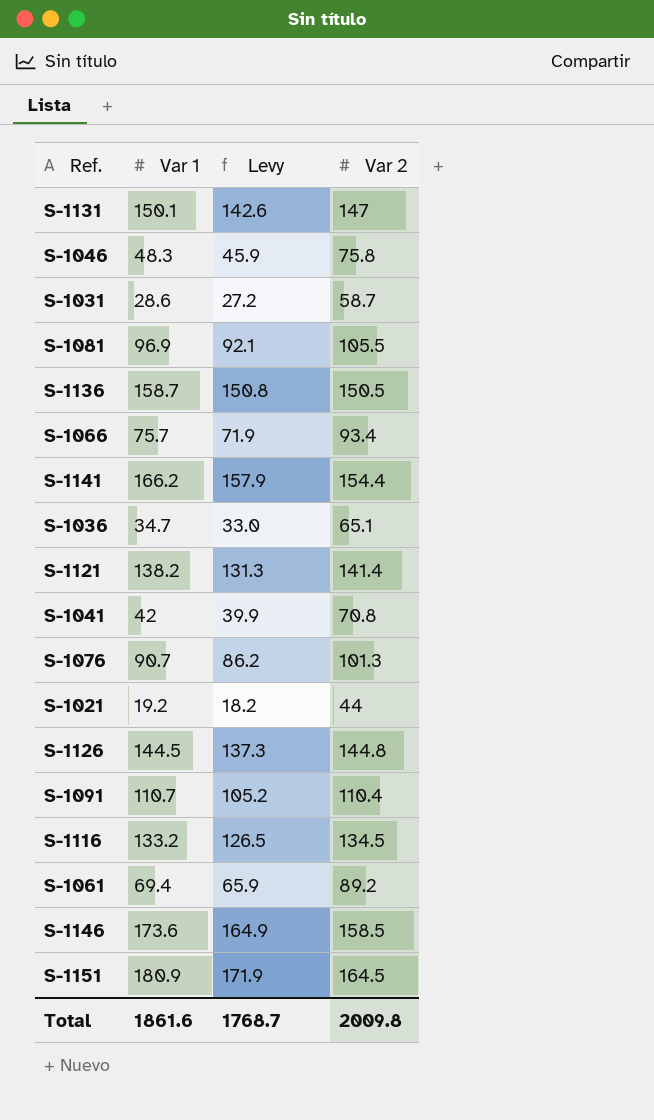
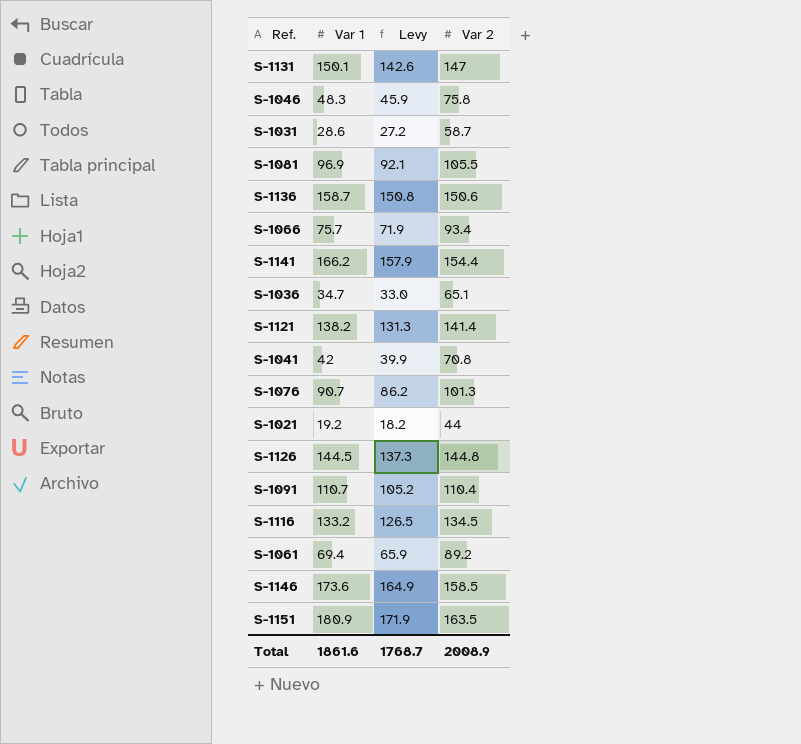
S-1136 | Var 2: 150.5 -> 150.6
S-1151 | Var 2: 164.5 -> 163.5
Total | Var 2: 2009.8 -> 2008.9

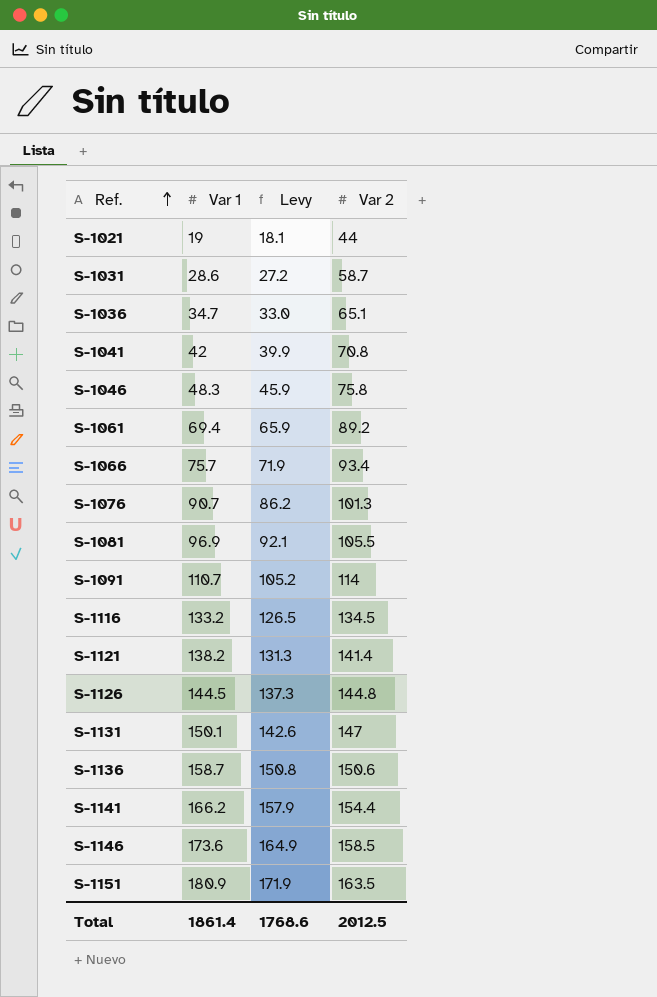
row order: none -> Ref. ascending
S-1021 | Var 1: 19.2 -> 19
S-1021 | Levy: 18.2 -> 18.1
S-1091 | Var 2: 110.4 -> 114
Total | Var 1: 1861.6 -> 1861.4
Total | Levy: 1768.7 -> 1768.6
Total | Var 2: 2008.9 -> 2012.5

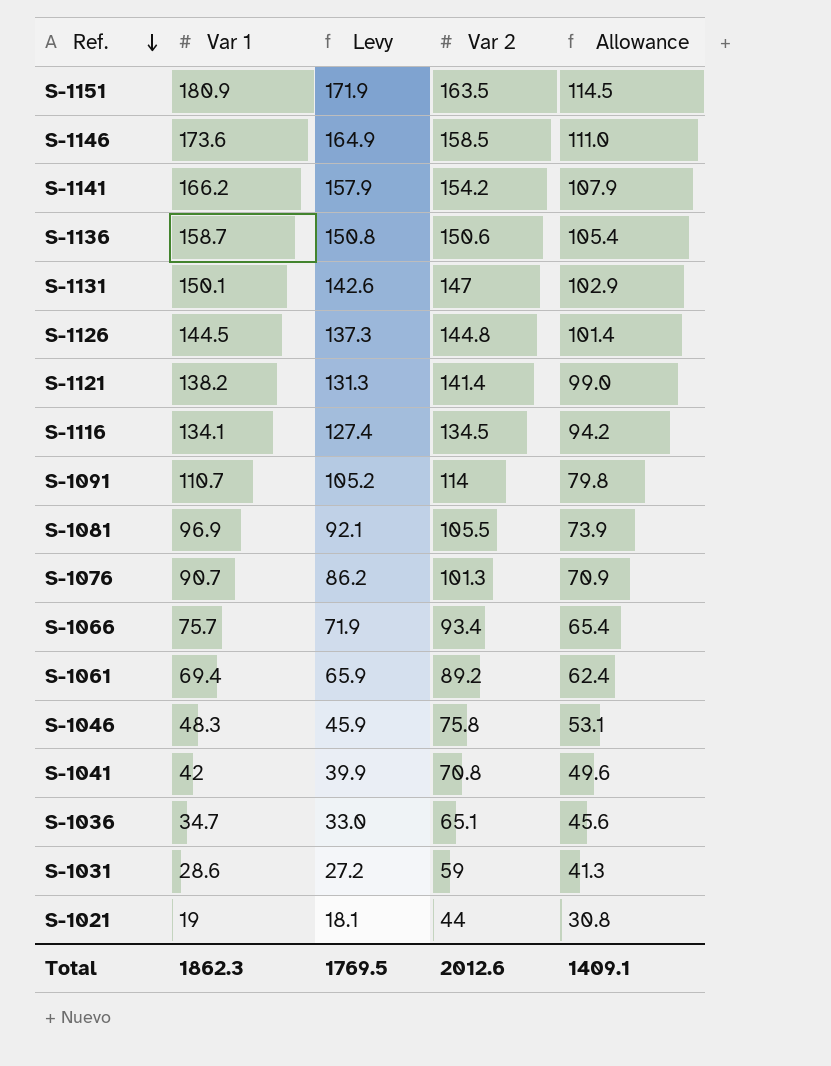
row order: Ref. ascending -> Ref. descending
column Allowance | formula: none -> [Var 2] * 0.7
S-1141 | Var 2: 154.4 -> 154.2
S-1116 | Var 1: 133.2 -> 134.1
S-1116 | Levy: 126.5 -> 127.4
S-1031 | Var 2: 58.7 -> 59
Total | Var 1: 1861.4 -> 1862.3
Total | Levy: 1768.6 -> 1769.5
Total | Var 2: 2012.5 -> 2012.6

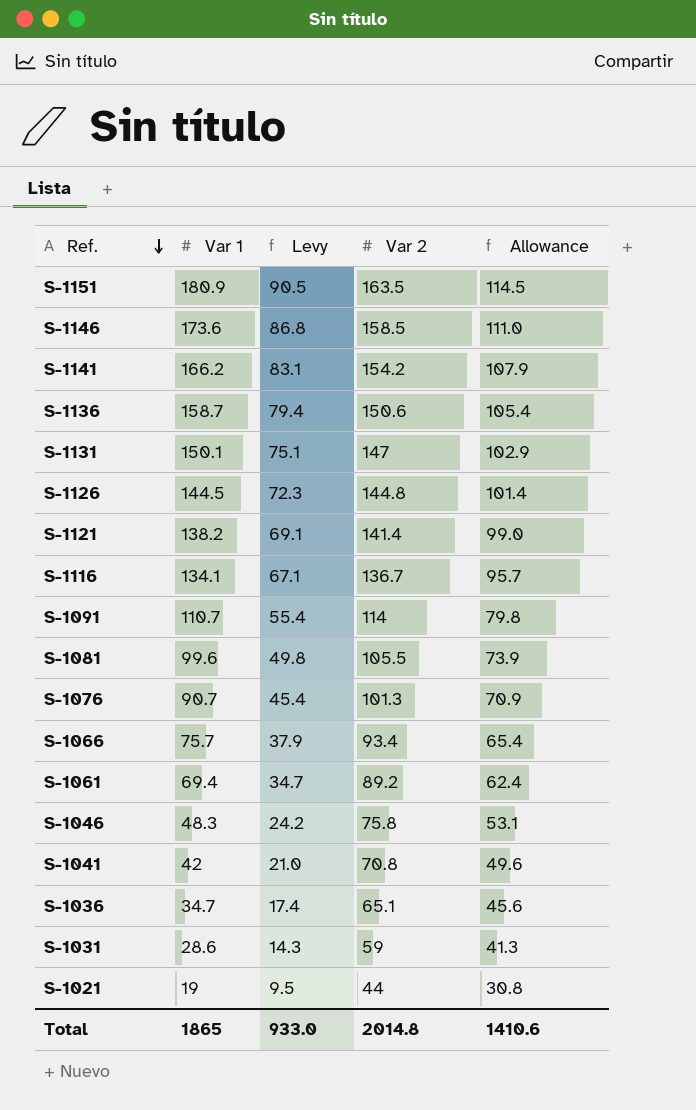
column Levy | formula: [Var 1] * 0.95 -> [Var 1] * 0.5
S-1116 | Var 2: 134.5 -> 136.7
S-1116 | Allowance: 94.2 -> 95.7
S-1081 | Var 1: 96.9 -> 99.6
Total | Var 1: 1862.3 -> 1865
Total | Levy: 1769.5 -> 933.0
Total | Var 2: 2012.6 -> 2014.8
Total | Allowance: 1409.1 -> 1410.6

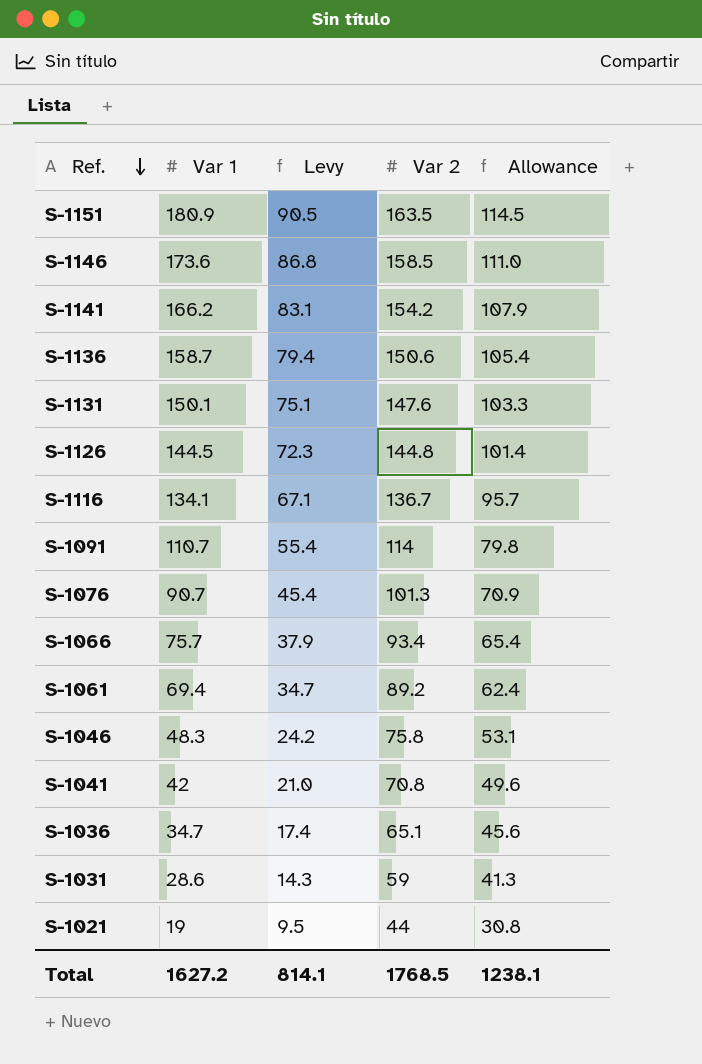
row S-1121: 138.2 | 69.1 | 141.4 | 99.0 -> none
row S-1081: 99.6 | 49.8 | 105.5 | 73.9 -> none
S-1131 | Var 2: 147 -> 147.6
S-1131 | Allowance: 102.9 -> 103.3
Total | Var 1: 1865 -> 1627.2
Total | Levy: 933.0 -> 814.1
Total | Var 2: 2014.8 -> 1768.5
Total | Allowance: 1410.6 -> 1238.1

